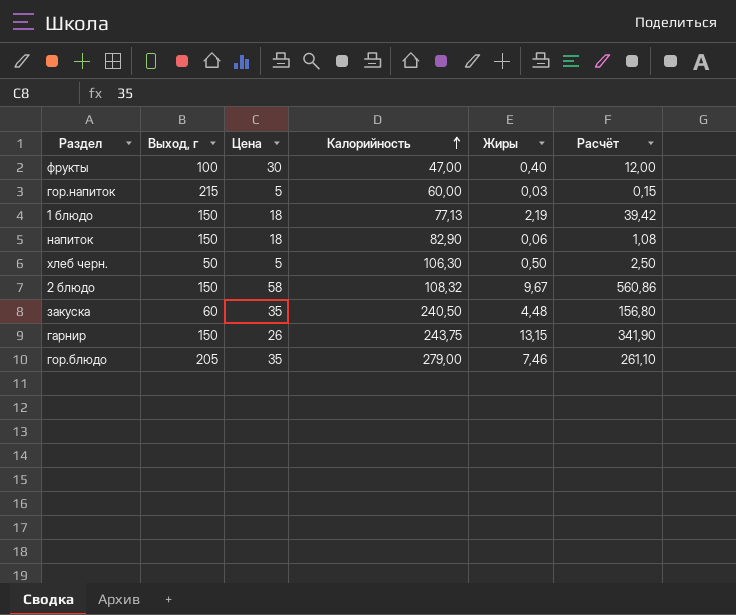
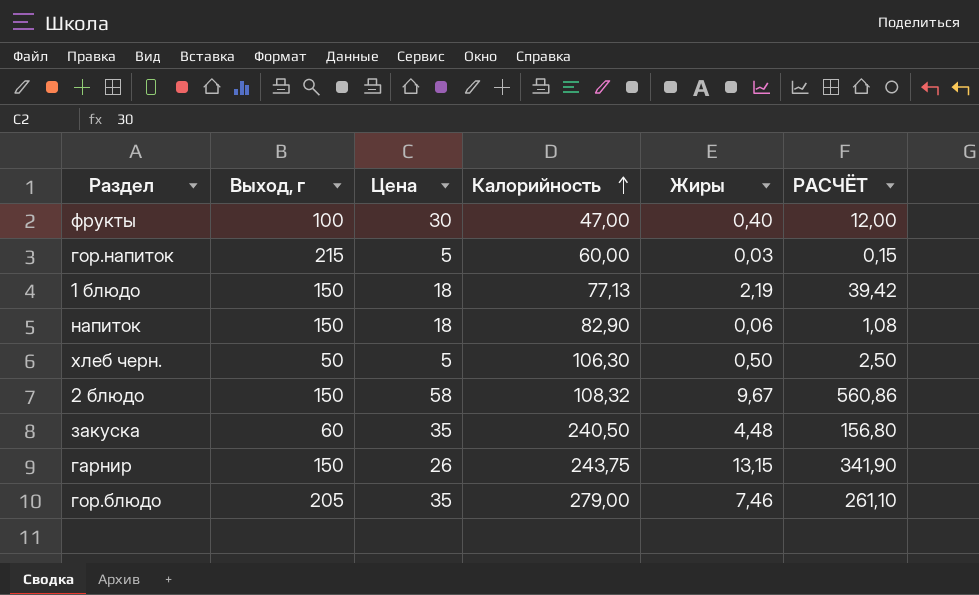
column name: Расчёт -> РАСЧЁТ

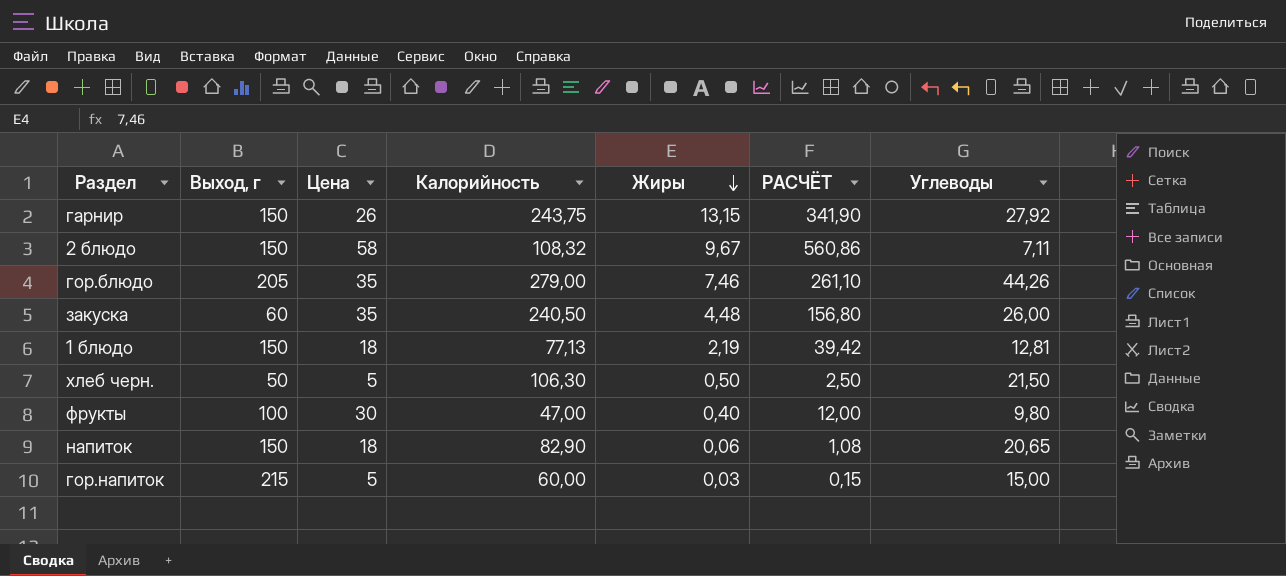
row order: Калорийность ascending -> Жиры descending
column Углеводы | position: none -> 7

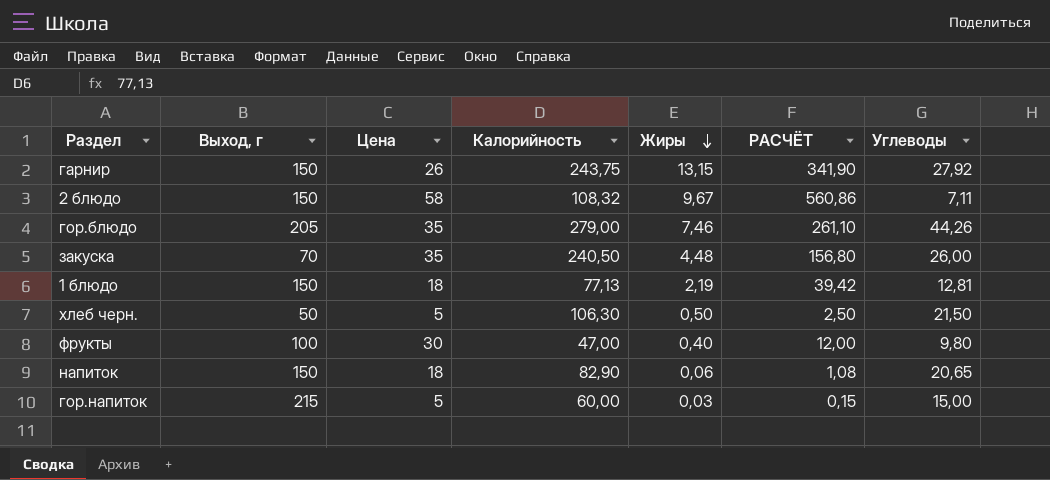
закуска | Выход, г: 60 -> 70

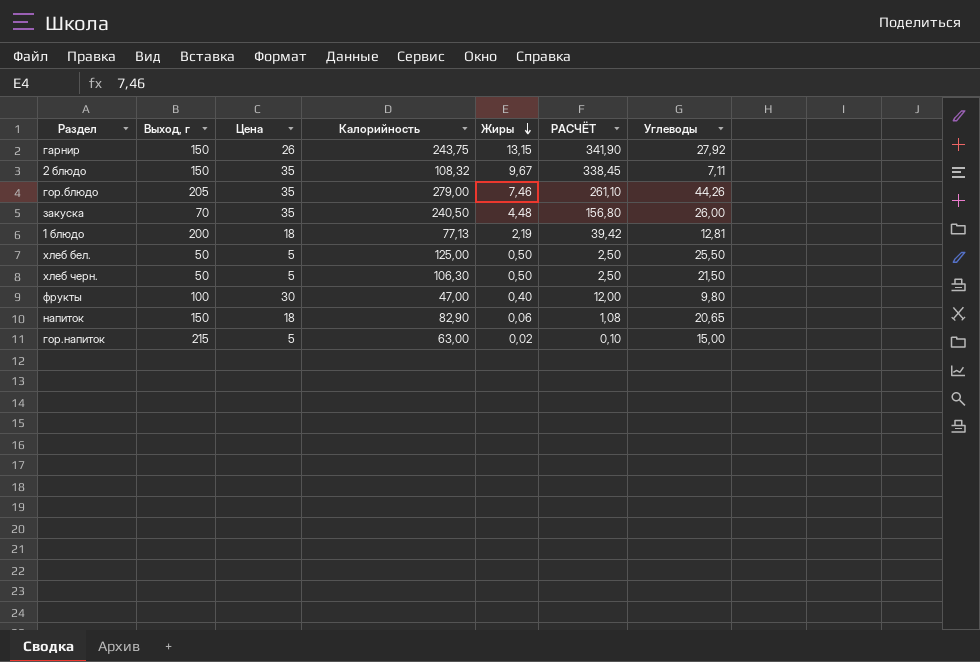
2 блюдо | Цена: 58 -> 35
2 блюдо | РАСЧЁТ: 560,86 -> 338,45
1 блюдо | Выход, г: 150 -> 200
row хлеб бел.: none -> 50 | 5 | 125,00 | 0,50 | 2,50 | 25,50
гор.напиток | Калорийность: 60,00 -> 63,00
гор.напиток | Жиры: 0,03 -> 0,02
гор.напиток | РАСЧЁТ: 0,15 -> 0,10

